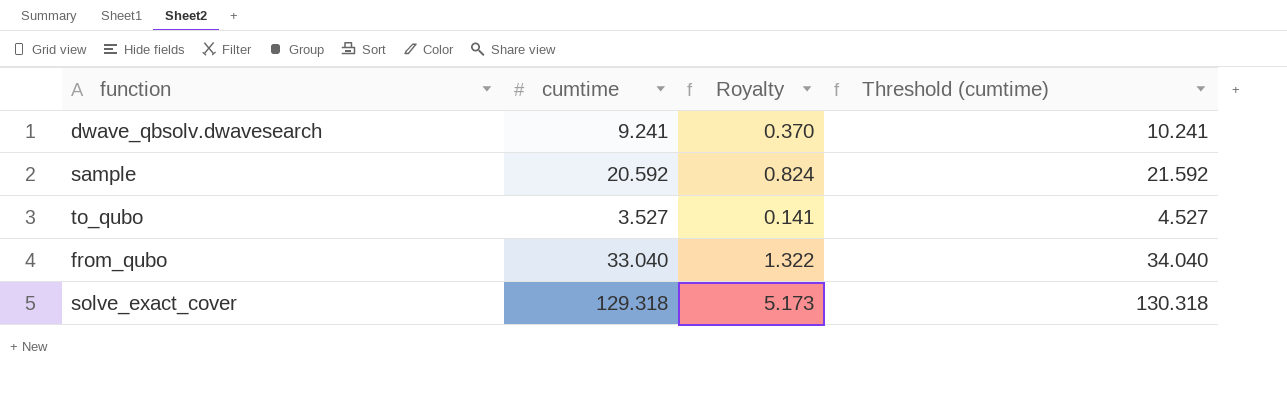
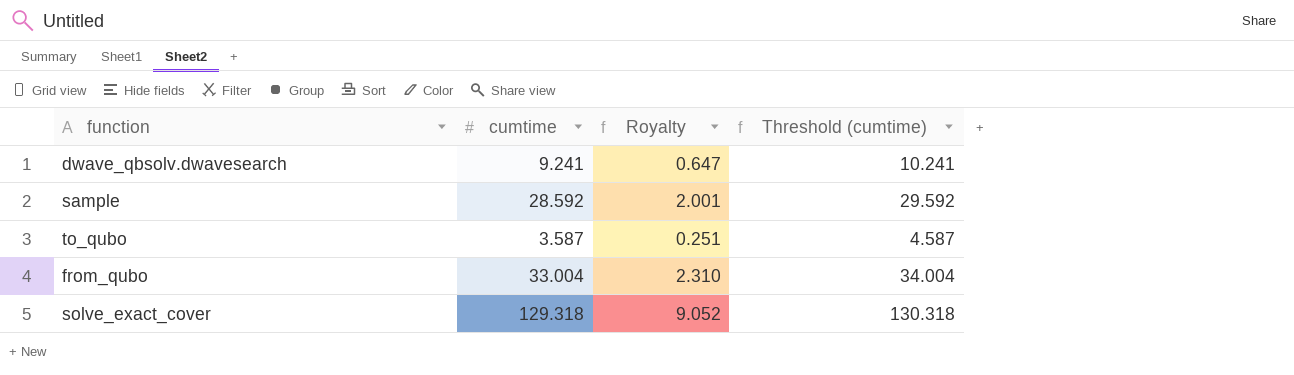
column Royalty | formula: [cumtime] * 0.04 -> [cumtime] * 0.07
sample | cumtime: 20.592 -> 28.592
sample | Threshold (cumtime): 21.592 -> 29.592
to_qubo | cumtime: 3.527 -> 3.587
to_qubo | Threshold (cumtime): 4.527 -> 4.587
from_qubo | cumtime: 33.040 -> 33.004
from_qubo | Threshold (cumtime): 34.040 -> 34.004

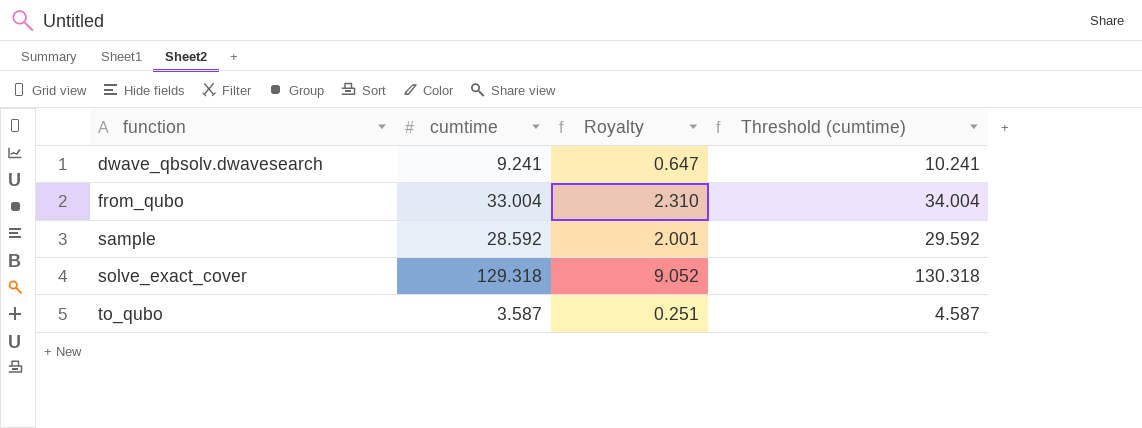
row order: none -> function ascending

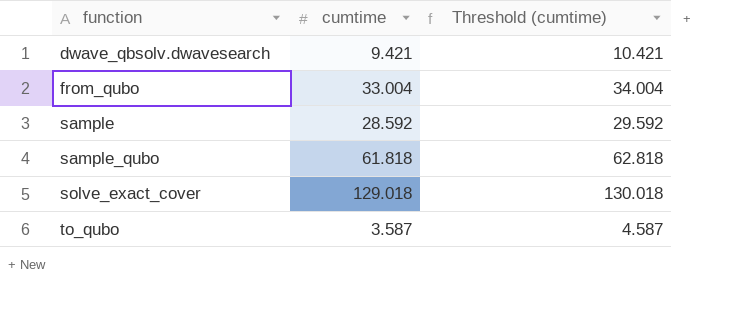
column Royalty | formula: [cumtime] * 0.07 -> none
dwave_qbsolv.dwavesearch | cumtime: 9.241 -> 9.421
dwave_qbsolv.dwavesearch | Threshold (cumtime): 10.241 -> 10.421
row sample_qubo: none -> 61.818 | 62.818
solve_exact_cover | cumtime: 129.318 -> 129.018
solve_exact_cover | Threshold (cumtime): 130.318 -> 130.018

